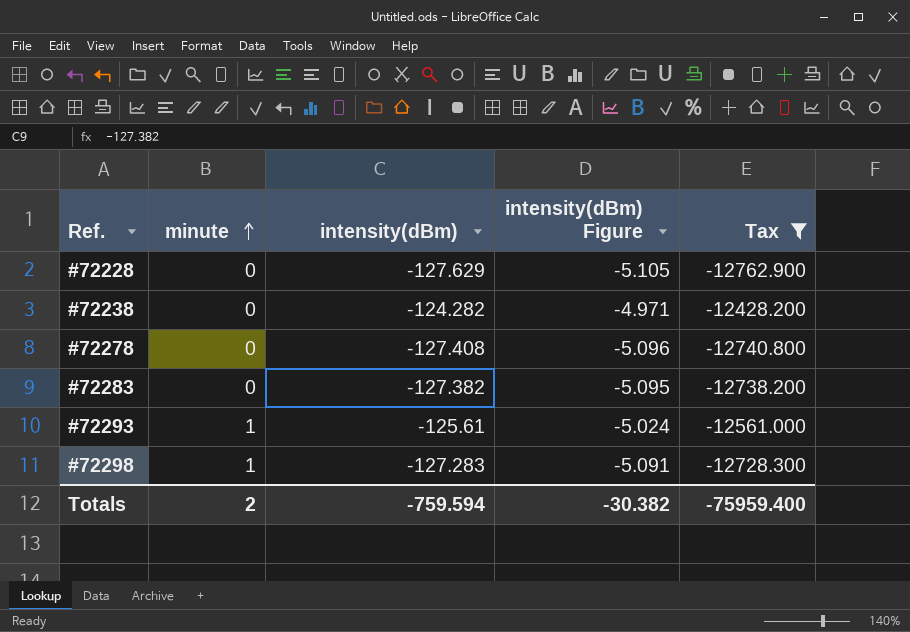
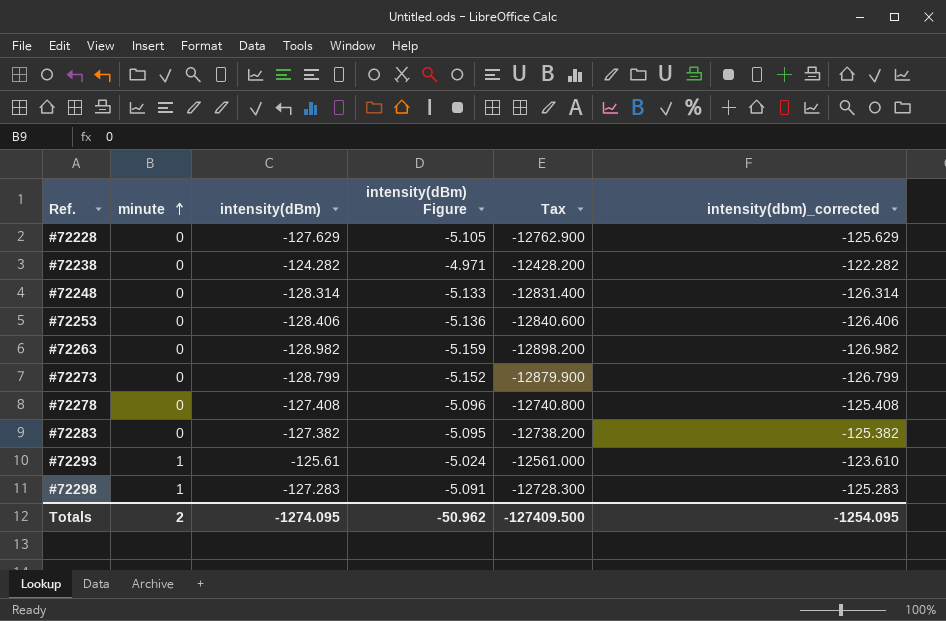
filter: Tax >= -12762.900 -> none
column intensity(dbm)_corrected | formula: none -> [intensity(dBm)] + 2
Totals | intensity(dBm): -759.594 -> -1274.095
Totals | intensity(dBm) Figure: -30.382 -> -50.962
Totals | Tax: -75959.400 -> -127409.500

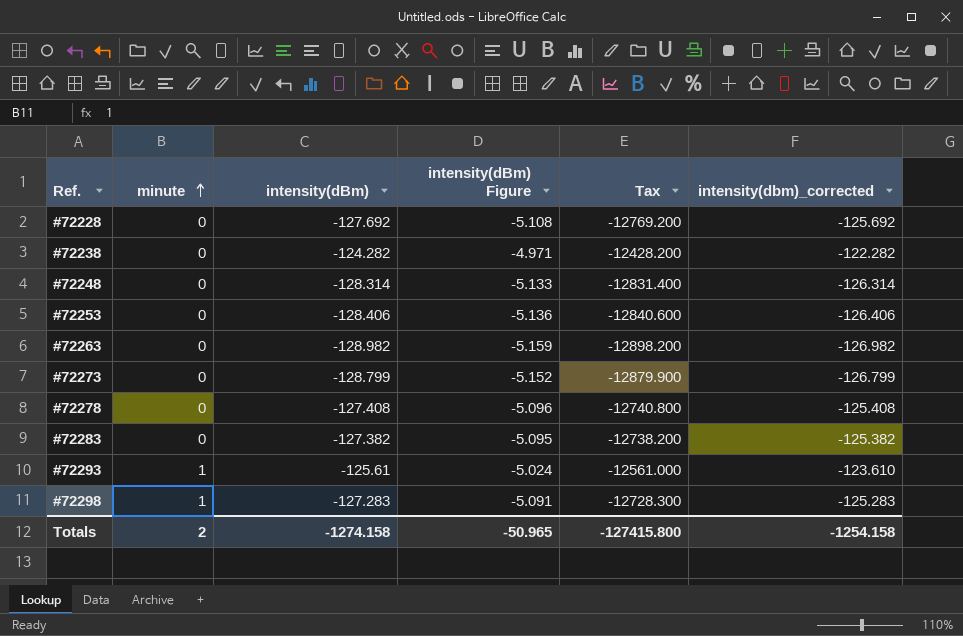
#72228 | intensity(dBm): -127.629 -> -127.692
#72228 | intensity(dBm) Figure: -5.105 -> -5.108
#72228 | Tax: -12762.900 -> -12769.200
#72228 | intensity(dbm)_corrected: -125.629 -> -125.692
Totals | intensity(dBm): -1274.095 -> -1274.158
Totals | intensity(dBm) Figure: -50.962 -> -50.965
Totals | Tax: -127409.500 -> -127415.800
Totals | intensity(dbm)_corrected: -1254.095 -> -1254.158

